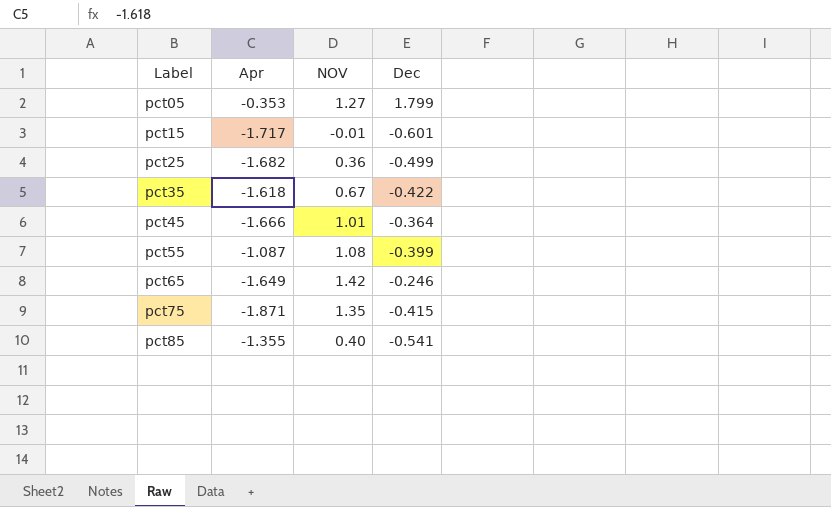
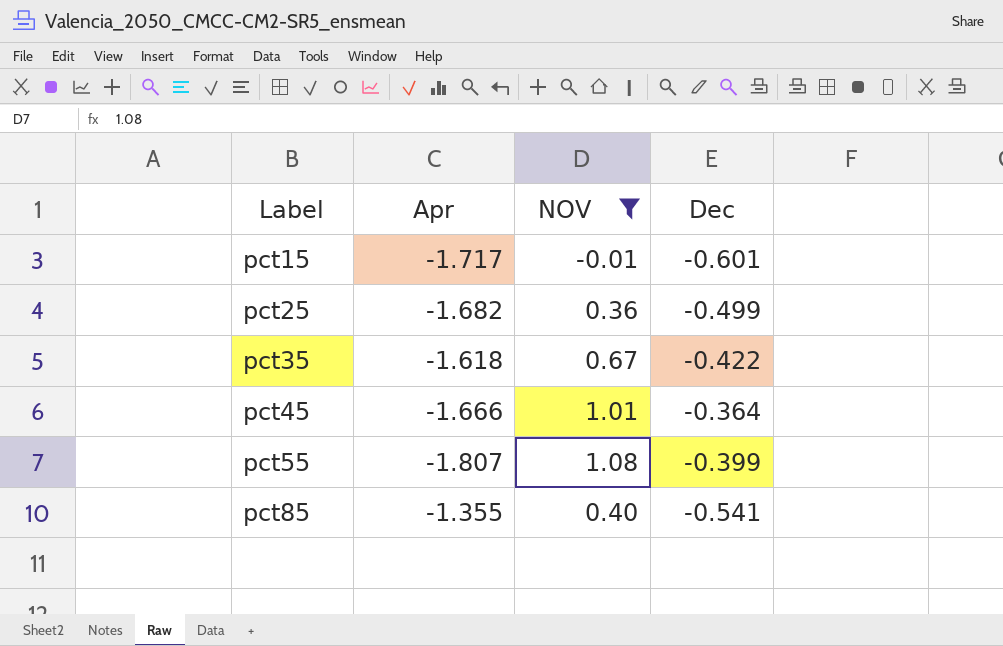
filter: none -> NOV <= 1.08
pct55 | Apr: -1.087 -> -1.807

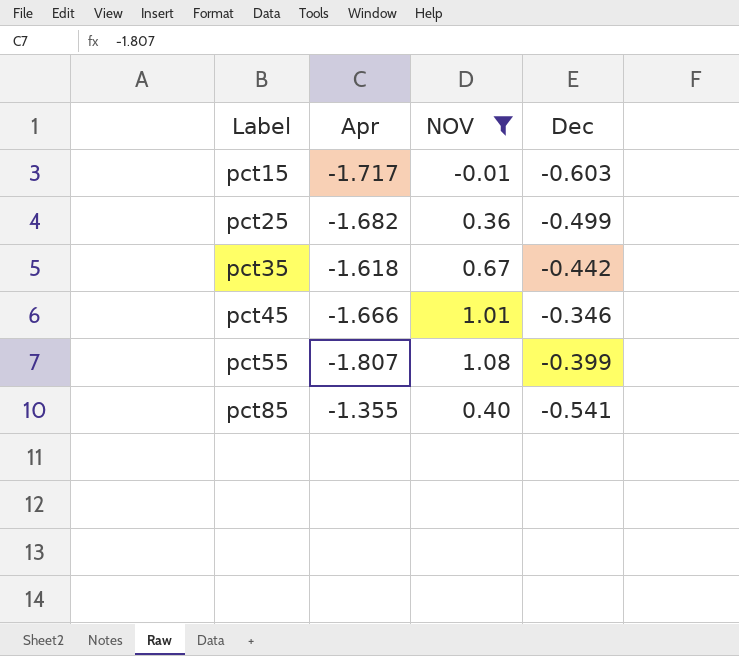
pct15 | Dec: -0.601 -> -0.603
pct35 | Dec: -0.422 -> -0.442
pct45 | Dec: -0.364 -> -0.346

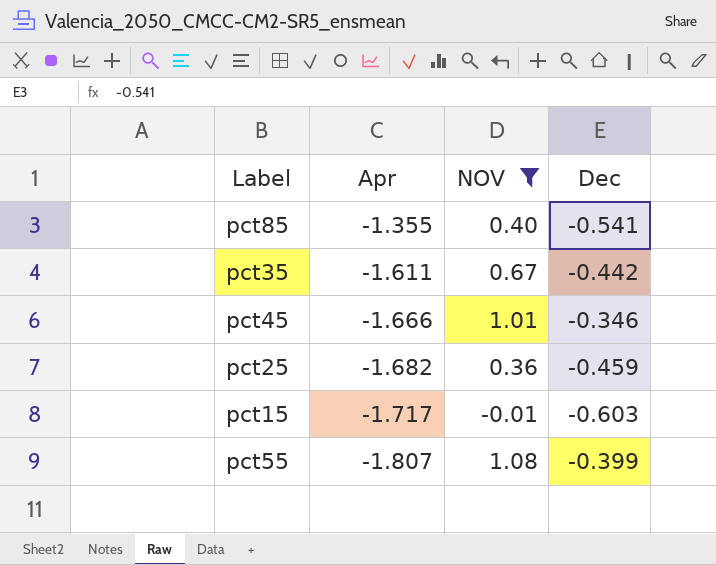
row order: Label ascending -> Apr descending
pct35 | Apr: -1.618 -> -1.611
pct25 | Dec: -0.499 -> -0.459

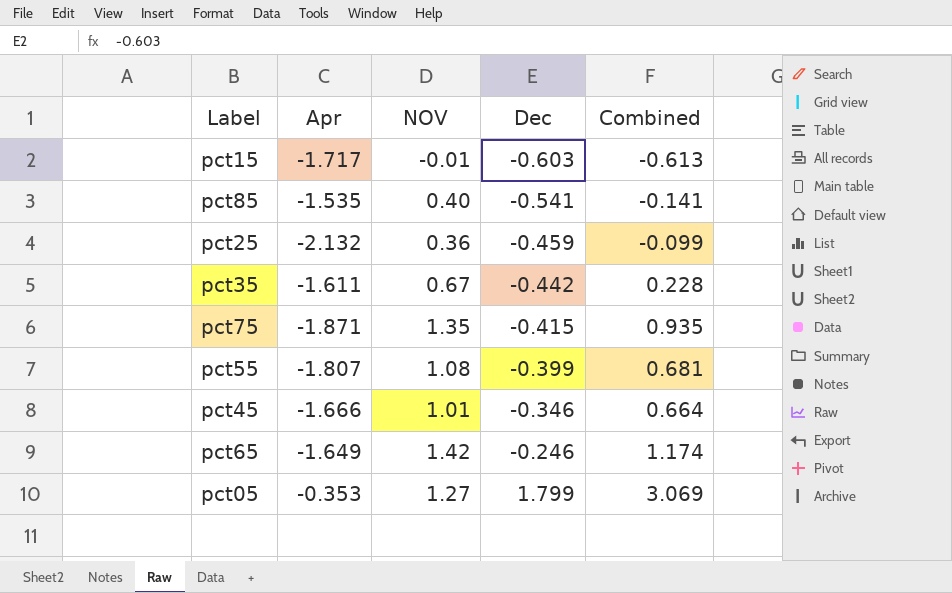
filter: NOV <= 1.08 -> none
row order: Apr descending -> Dec ascending
column Combined | formula: none -> [NOV] + [Dec]
pct85 | Apr: -1.355 -> -1.535
pct25 | Apr: -1.682 -> -2.132

